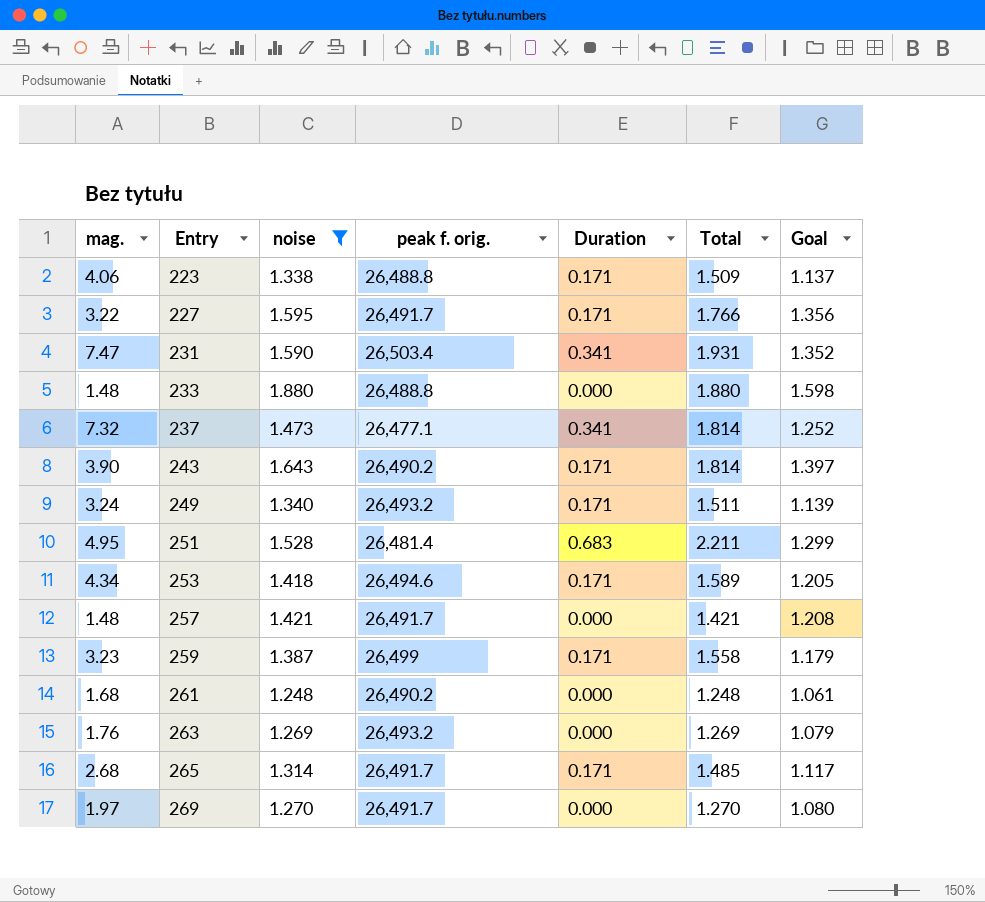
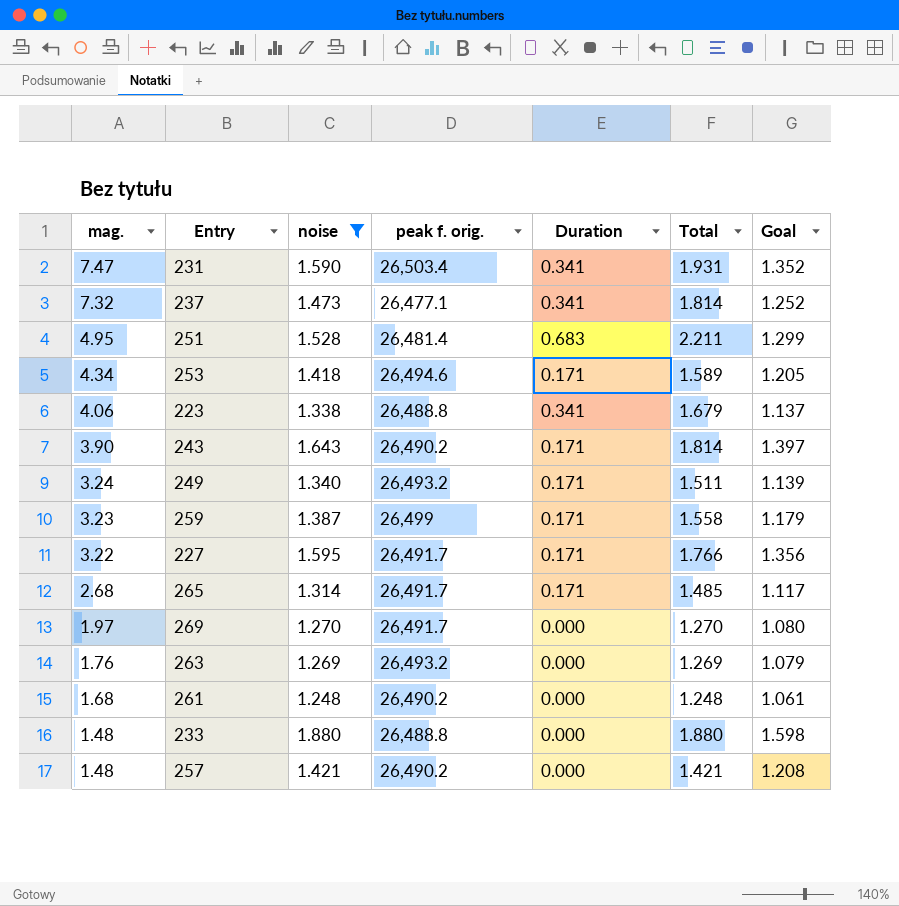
row order: Entry ascending -> mag. descending
223 | Duration: 0.171 -> 0.341
223 | Total: 1.509 -> 1.679
257 | peak f. orig.: 26,491.7 -> 26,490.2

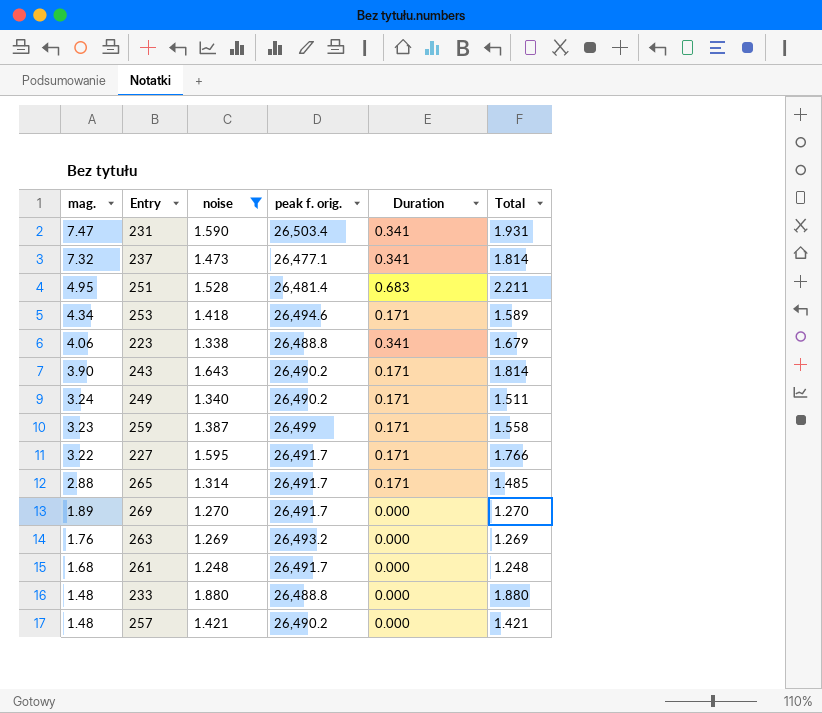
column Goal | formula: [noise] * 0.85 -> none
249 | peak f. orig.: 26,493.2 -> 26,490.2
265 | mag.: 2.68 -> 2.88
269 | mag.: 1.97 -> 1.89
261 | peak f. orig.: 26,490.2 -> 26,491.7

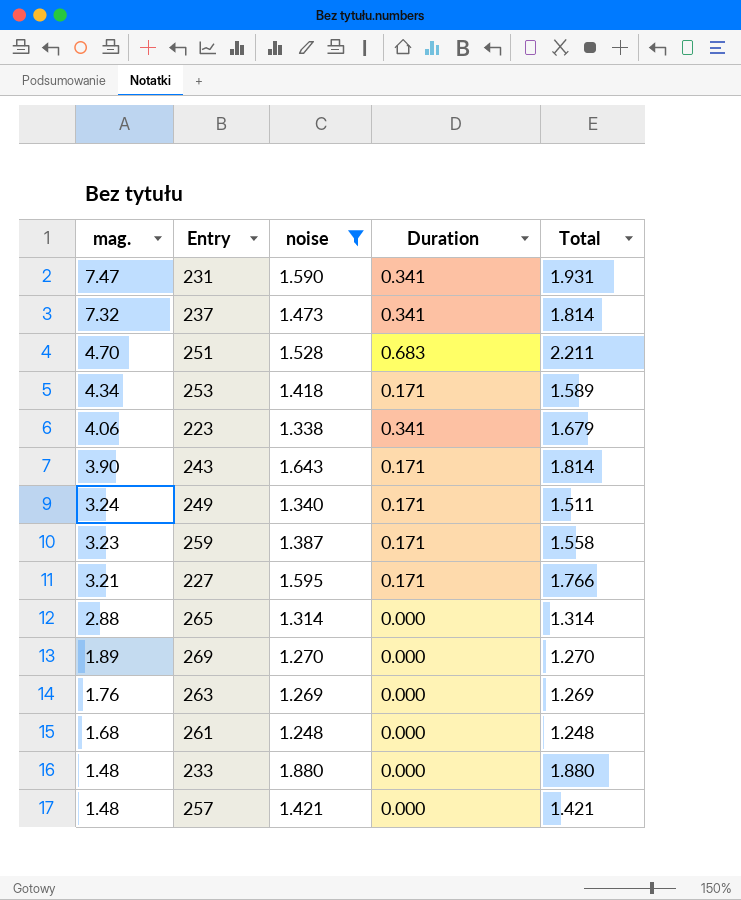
column peak f. orig. | position: 4 -> none
251 | mag.: 4.95 -> 4.70
227 | mag.: 3.22 -> 3.21
265 | Duration: 0.171 -> 0.000
265 | Total: 1.485 -> 1.314

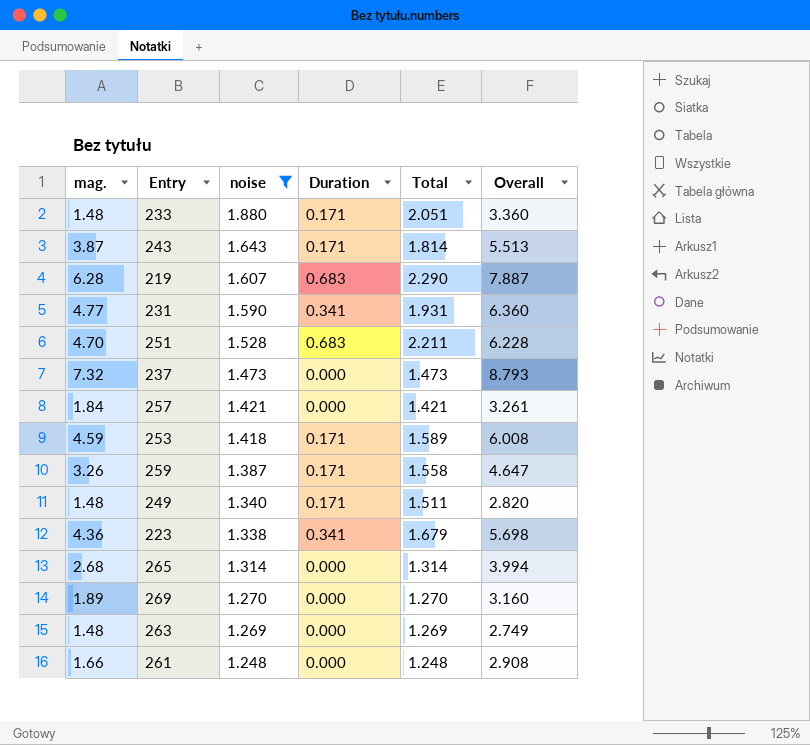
row order: mag. descending -> noise descending
column Overall | formula: none -> [mag.] + [noise]
row 227: 3.21 | 1.595 | 0.171 | 1.766 -> none
233 | Duration: 0.000 -> 0.171
233 | Total: 1.880 -> 2.051
243 | mag.: 3.90 -> 3.87
row 219: none -> 6.28 | 1.607 | 0.683 | 2.290 | 7.887
231 | mag.: 7.47 -> 4.77
237 | Duration: 0.341 -> 0.000
237 | Total: 1.814 -> 1.473
257 | mag.: 1.48 -> 1.84
253 | mag.: 4.34 -> 4.59
259 | mag.: 3.23 -> 3.26
249 | mag.: 3.24 -> 1.48
223 | mag.: 4.06 -> 4.36
265 | mag.: 2.88 -> 2.68
263 | mag.: 1.76 -> 1.48
261 | mag.: 1.68 -> 1.66

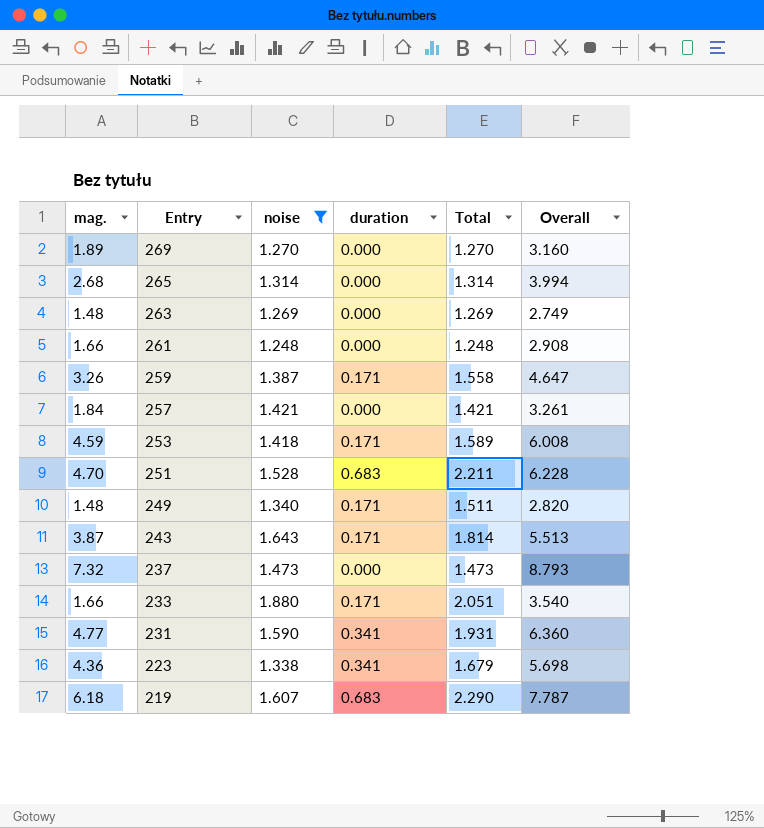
row order: noise descending -> Entry descending
column name: Duration -> duration
233 | mag.: 1.48 -> 1.66
233 | Overall: 3.360 -> 3.540
219 | mag.: 6.28 -> 6.18
219 | Overall: 7.887 -> 7.787

